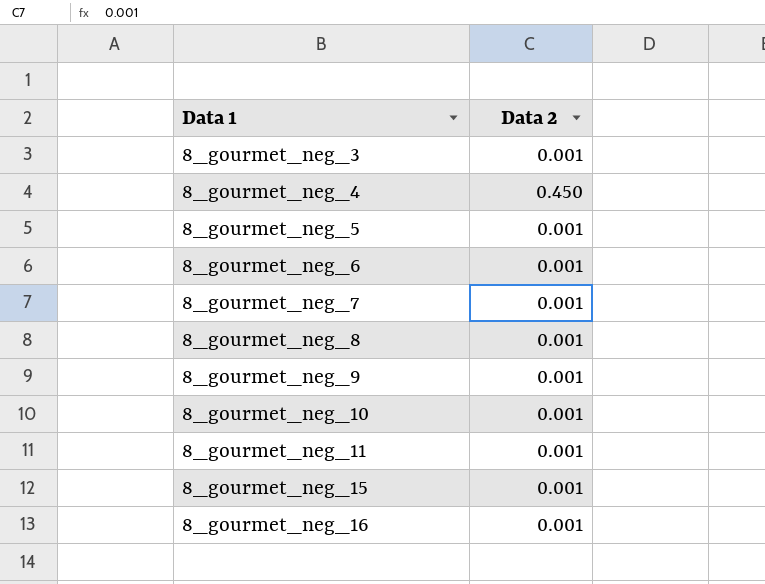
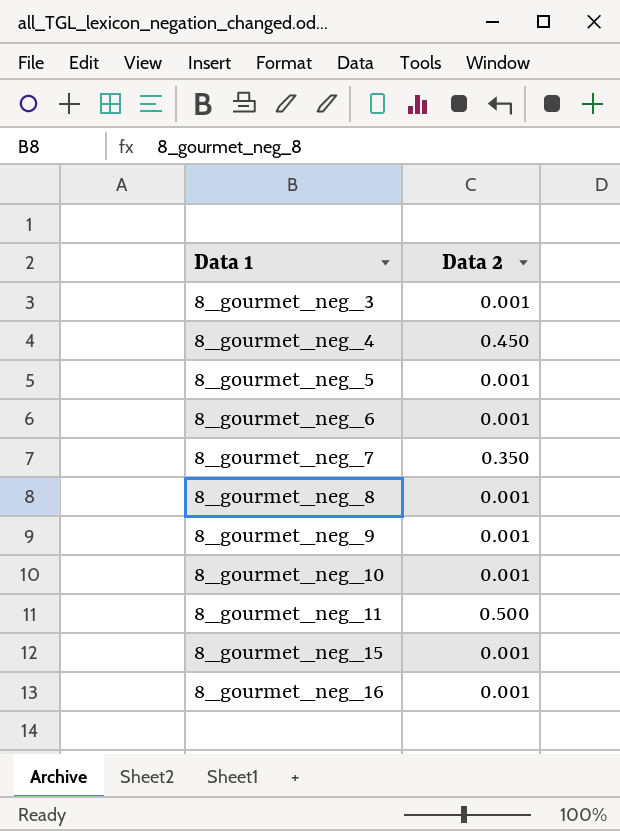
8_gourmet_neg_7 | Data 2: 0.001 -> 0.350
8_gourmet_neg_11 | Data 2: 0.001 -> 0.500

